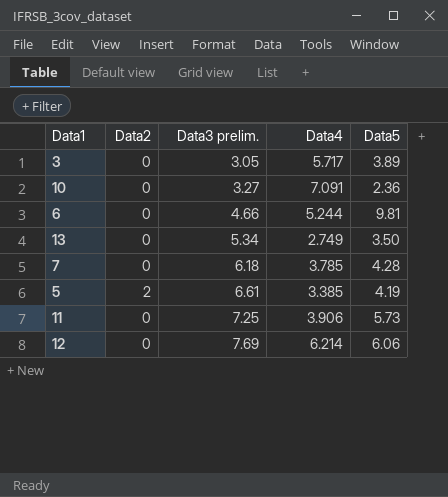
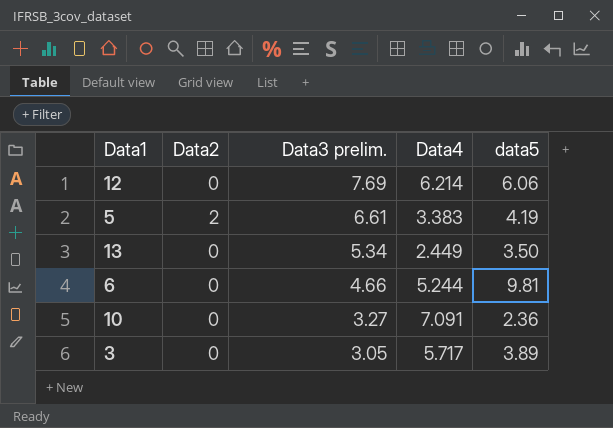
row order: Data3 prelim. ascending -> Data3 prelim. descending
column name: Data5 -> data5
row 7: 0 | 6.18 | 3.785 | 4.28 -> none
row 11: 0 | 7.25 | 3.906 | 5.73 -> none
5 | Data4: 3.385 -> 3.383
13 | Data4: 2.749 -> 2.449

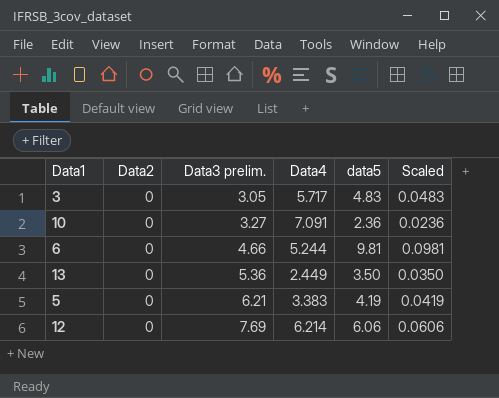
row order: Data3 prelim. descending -> Data3 prelim. ascending
column Scaled | formula: none -> [data5] * 0.01
3 | data5: 3.89 -> 4.83
13 | Data3 prelim.: 5.34 -> 5.36
5 | Data2: 2 -> 0
5 | Data3 prelim.: 6.61 -> 6.21

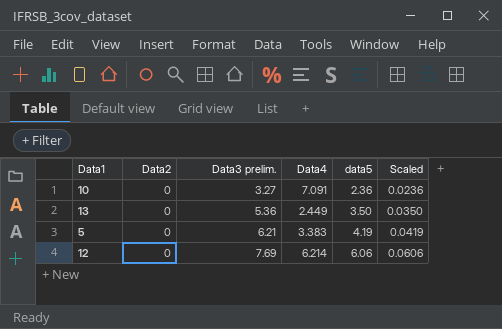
row 3: 0 | 3.05 | 5.717 | 4.83 | 0.0483 -> none
row 6: 0 | 4.66 | 5.244 | 9.81 | 0.0981 -> none

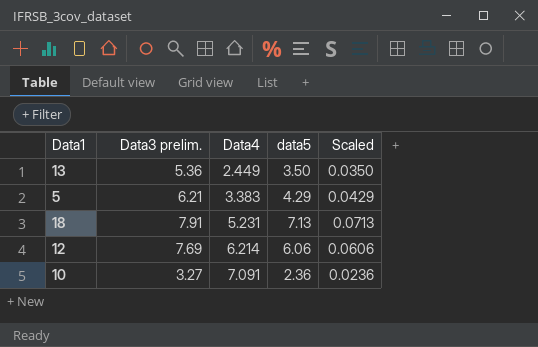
row order: Data3 prelim. ascending -> Data4 ascending
column Data2 | position: 2 -> none
5 | data5: 4.19 -> 4.29
5 | Scaled: 0.0419 -> 0.0429
row 18: none -> 7.91 | 5.231 | 7.13 | 0.0713

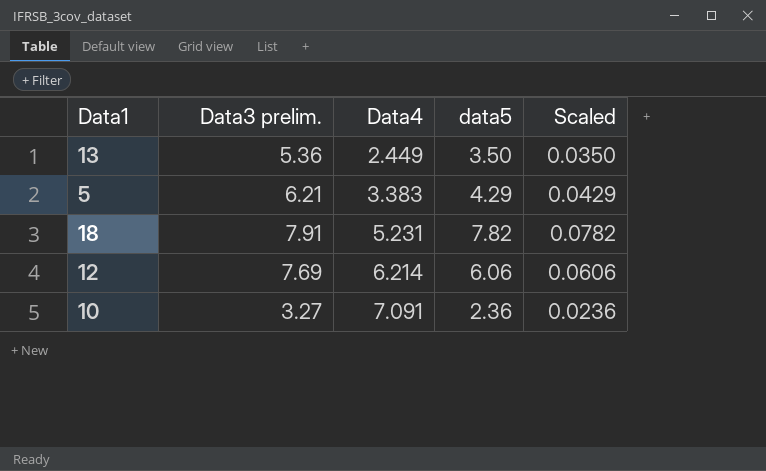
18 | data5: 7.13 -> 7.82
18 | Scaled: 0.0713 -> 0.0782

